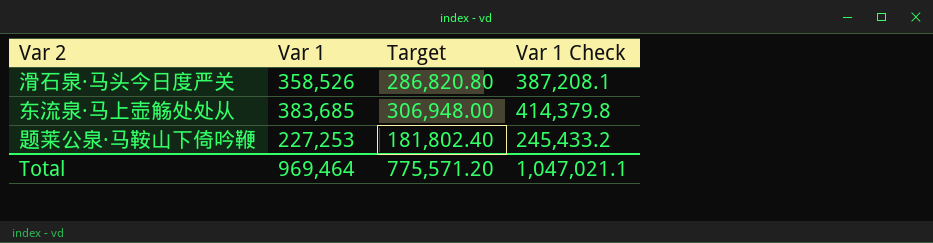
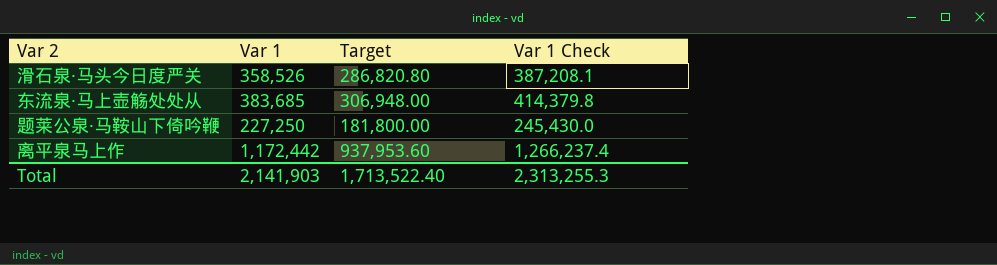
题莱公泉·马鞍山下倚吟鞭 | Var 1: 227,253 -> 227,250
题莱公泉·马鞍山下倚吟鞭 | Target: 181,802.40 -> 181,800.00
题莱公泉·马鞍山下倚吟鞭 | Var 1 Check: 245,433.2 -> 245,430.0
row 离平泉马上作: none -> 1,172,442 | 937,953.60 | 1,266,237.4
Total | Var 1: 969,464 -> 2,141,903
Total | Target: 775,571.20 -> 1,713,522.40
Total | Var 1 Check: 1,047,021.1 -> 2,313,255.3

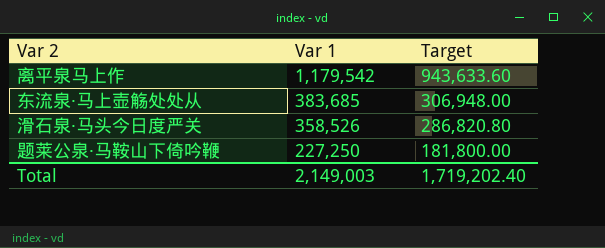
row order: none -> Var 1 descending
column Var 1 Check | formula: [Var 1] * 1.08 -> none
离平泉马上作 | Var 1: 1,172,442 -> 1,179,542
离平泉马上作 | Target: 937,953.60 -> 943,633.60
Total | Var 1: 2,141,903 -> 2,149,003
Total | Target: 1,713,522.40 -> 1,719,202.40

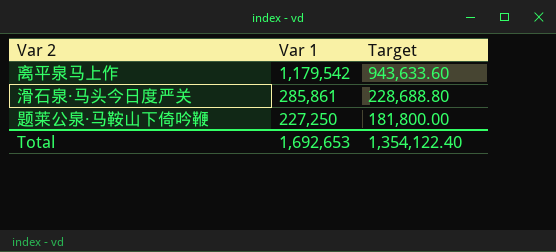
row 东流泉·马上壶觞处处从: 383,685 | 306,948.00 -> none
滑石泉·马头今日度严关 | Var 1: 358,526 -> 285,861
滑石泉·马头今日度严关 | Target: 286,820.80 -> 228,688.80
Total | Var 1: 2,149,003 -> 1,692,653
Total | Target: 1,719,202.40 -> 1,354,122.40

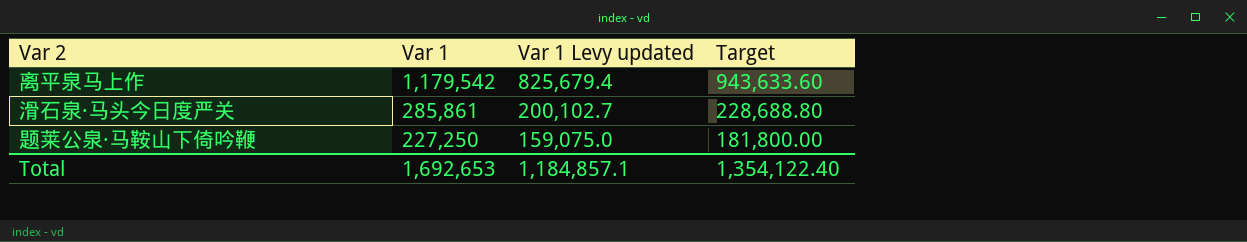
column Var 1 Levy updated | formula: none -> [Var 1] * 0.7

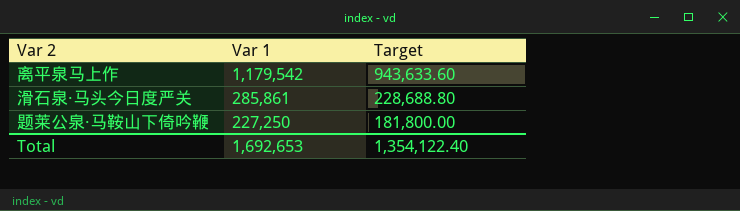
column Var 1 Levy updated | formula: [Var 1] * 0.7 -> none

